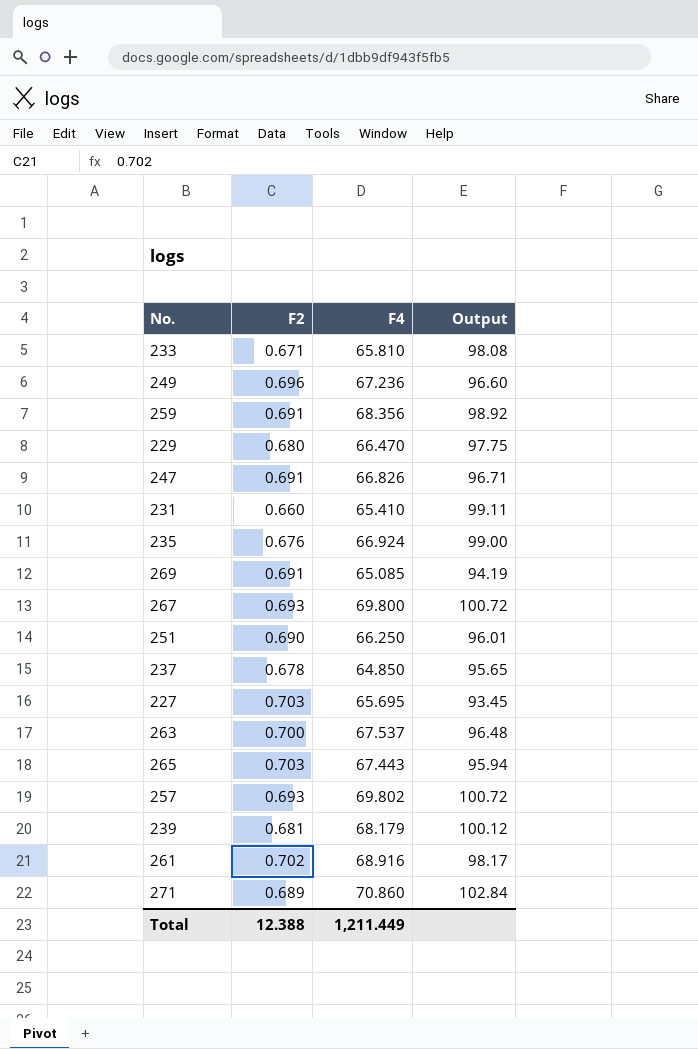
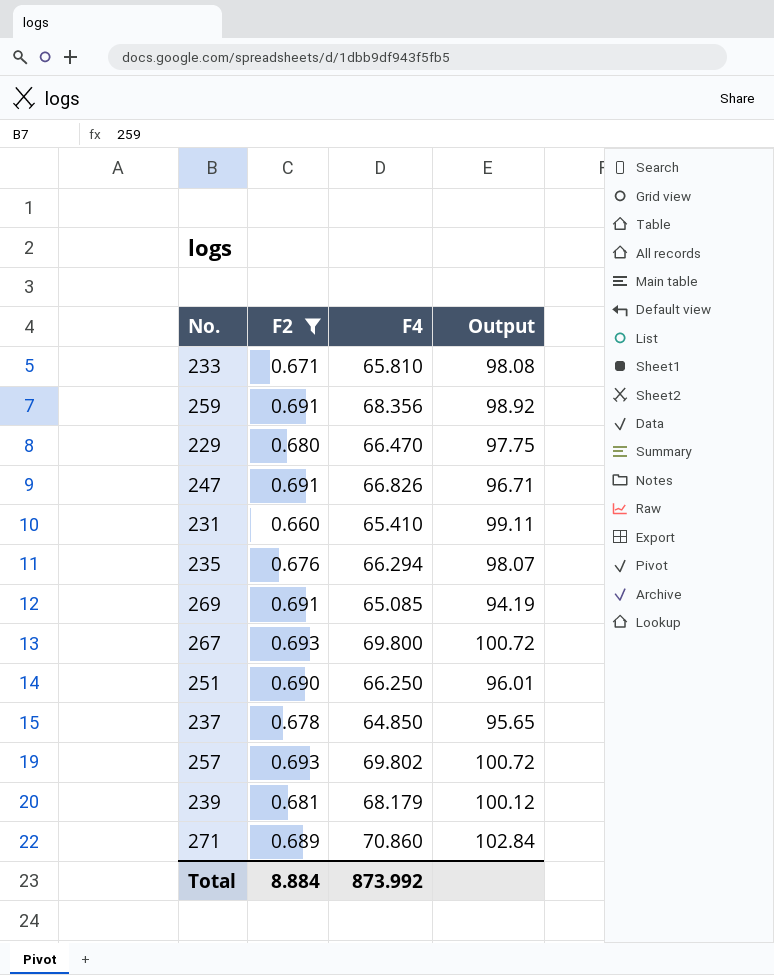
filter: none -> F2 <= 0.693
235 | F4: 66.924 -> 66.294
235 | Output: 99.00 -> 98.07
Total | F2: 12.388 -> 8.884
Total | F4: 1,211.449 -> 873.992

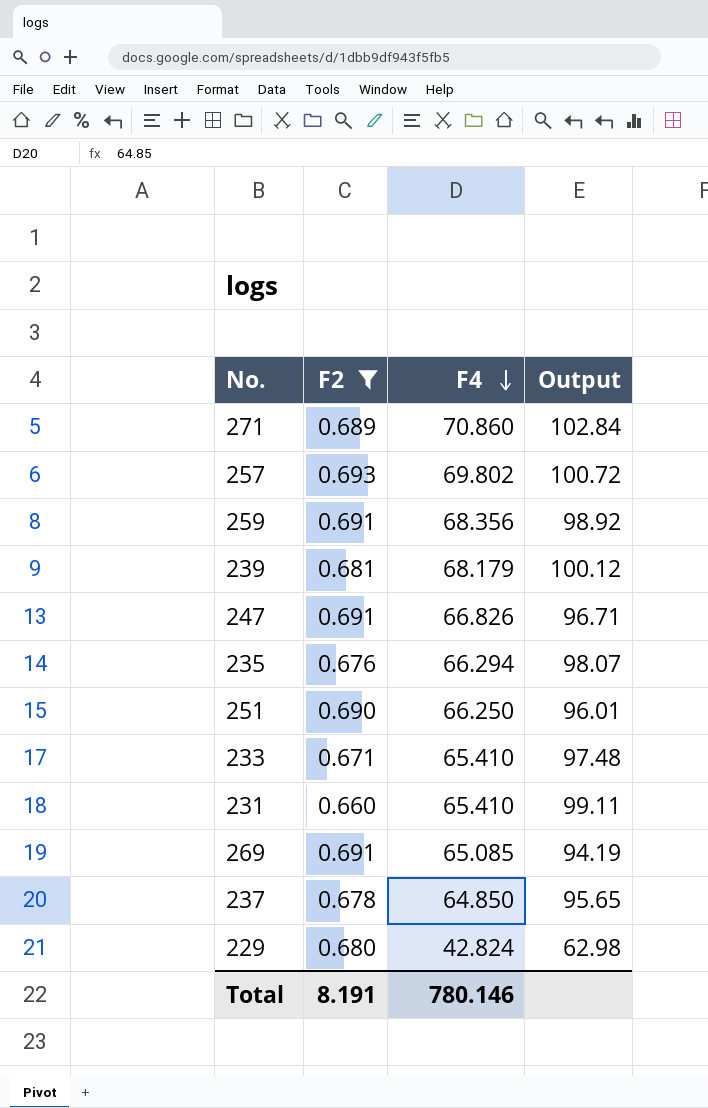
row order: none -> F4 descending
row 267: 0.693 | 69.800 | 100.72 -> none
233 | F4: 65.810 -> 65.410
233 | Output: 98.08 -> 97.48
229 | F4: 66.470 -> 42.824
229 | Output: 97.75 -> 62.98
Total | F2: 8.884 -> 8.191
Total | F4: 873.992 -> 780.146

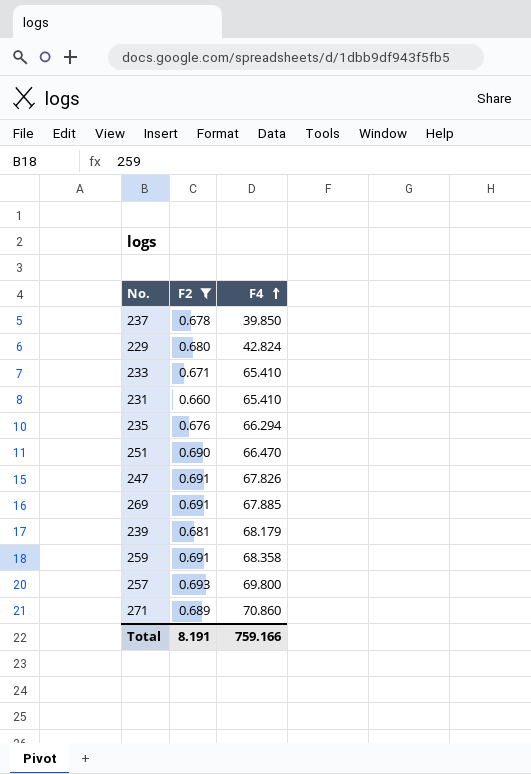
row order: F4 descending -> F4 ascending
column Output | formula: [F4] / [F2] -> none
237 | F4: 64.850 -> 39.850
251 | F4: 66.250 -> 66.470
247 | F4: 66.826 -> 67.826
269 | F4: 65.085 -> 67.885
259 | F4: 68.356 -> 68.358
257 | F4: 69.802 -> 69.800
Total | F4: 780.146 -> 759.166

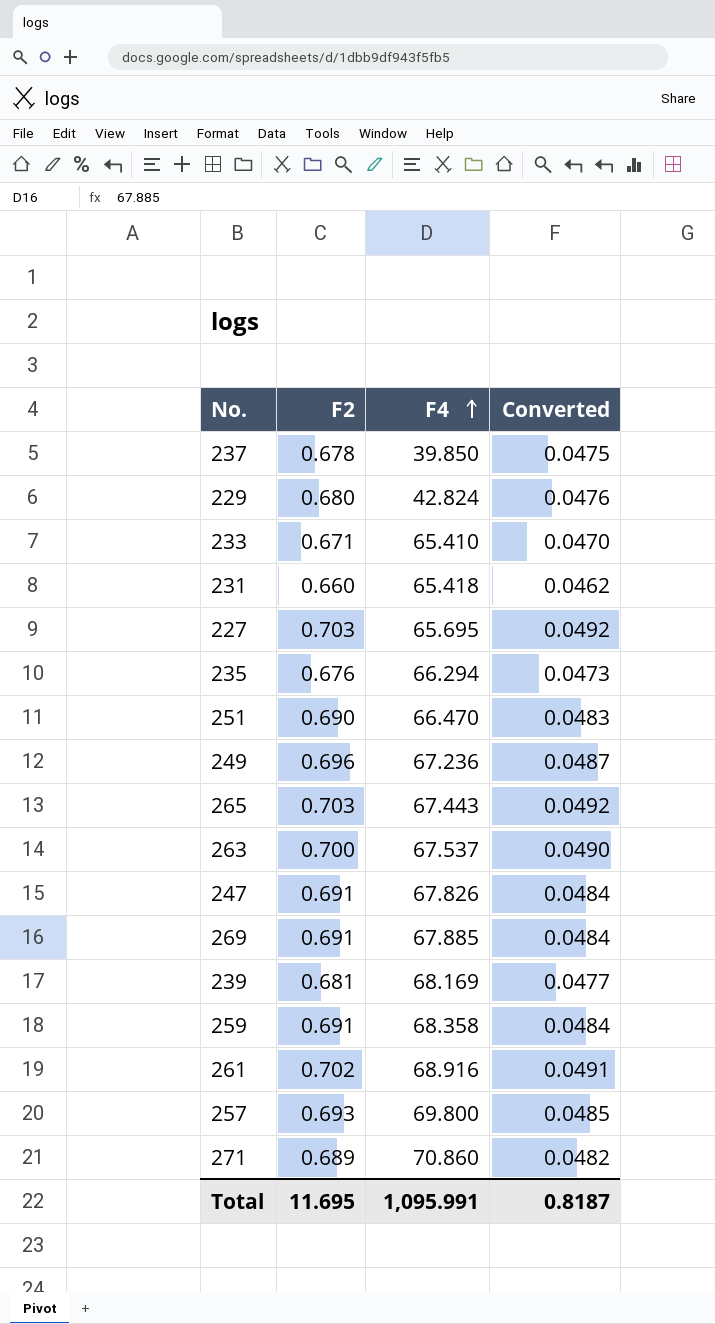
filter: F2 <= 0.693 -> none
column Converted | formula: none -> [F2] * 0.07
231 | F4: 65.410 -> 65.418
239 | F4: 68.179 -> 68.169
Total | F2: 8.191 -> 11.695
Total | F4: 759.166 -> 1,095.991

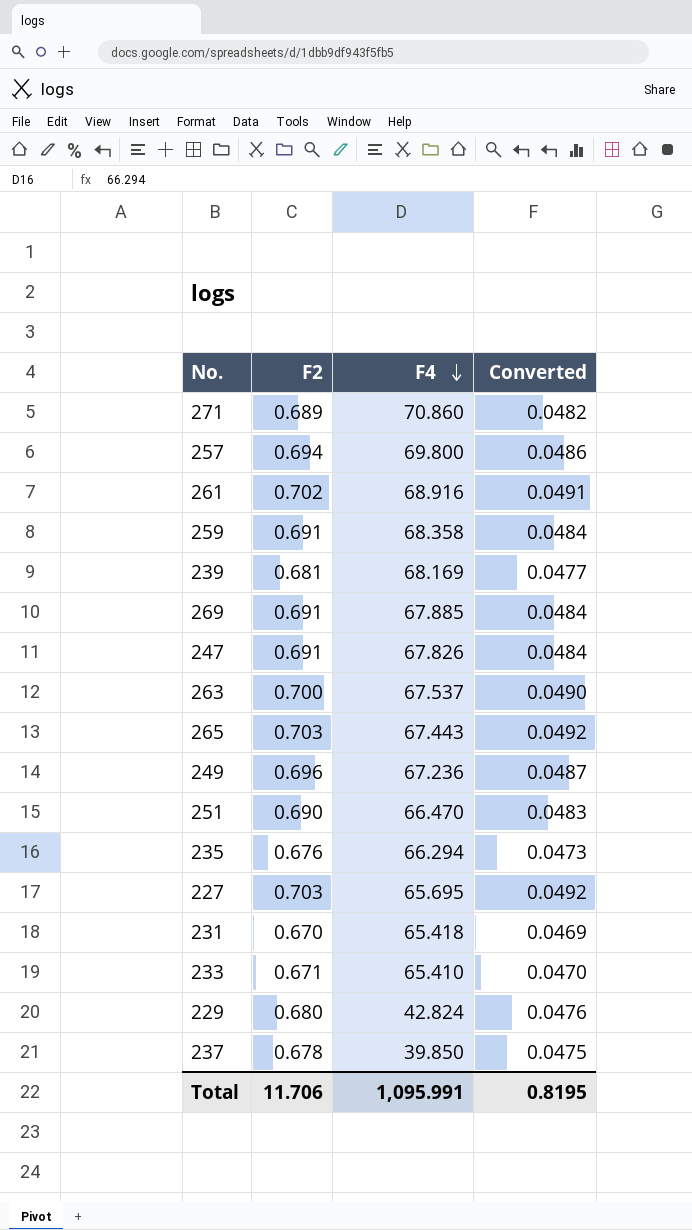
row order: F4 ascending -> F4 descending
257 | F2: 0.693 -> 0.694
257 | Converted: 0.0485 -> 0.0486
231 | F2: 0.660 -> 0.670
231 | Converted: 0.0462 -> 0.0469
Total | F2: 11.695 -> 11.706
Total | Converted: 0.8187 -> 0.8195

